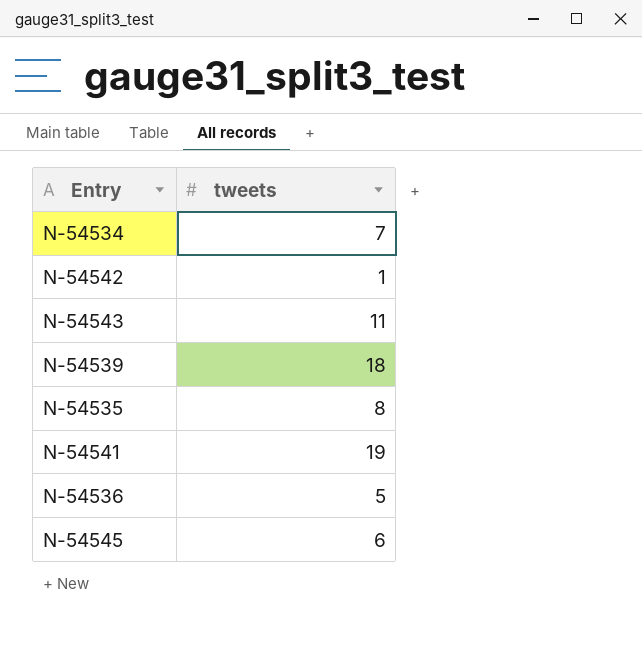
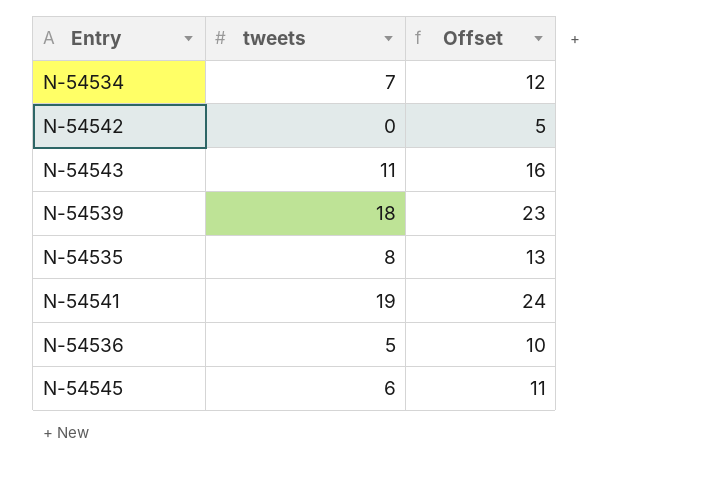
column Offset | formula: none -> [tweets] + 5
N-54542 | tweets: 1 -> 0

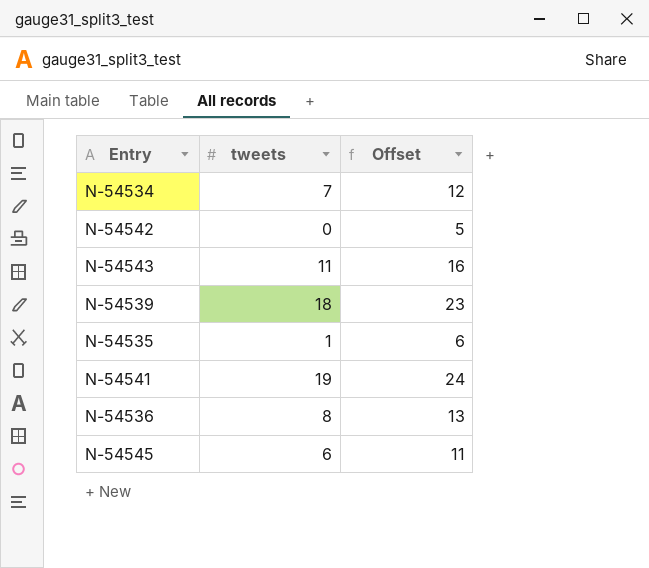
N-54535 | tweets: 8 -> 1
N-54535 | Offset: 13 -> 6
N-54536 | tweets: 5 -> 8
N-54536 | Offset: 10 -> 13

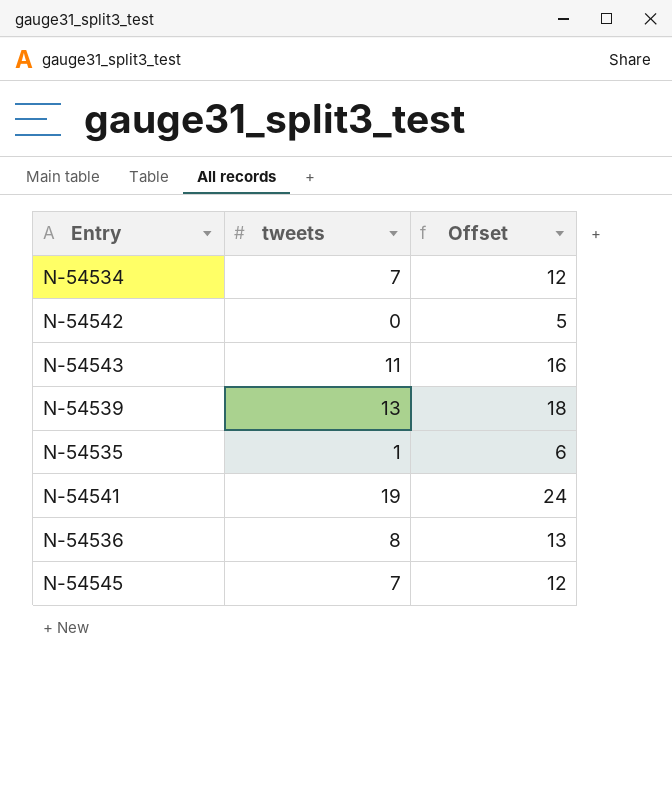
N-54539 | tweets: 18 -> 13
N-54539 | Offset: 23 -> 18
N-54545 | tweets: 6 -> 7
N-54545 | Offset: 11 -> 12

